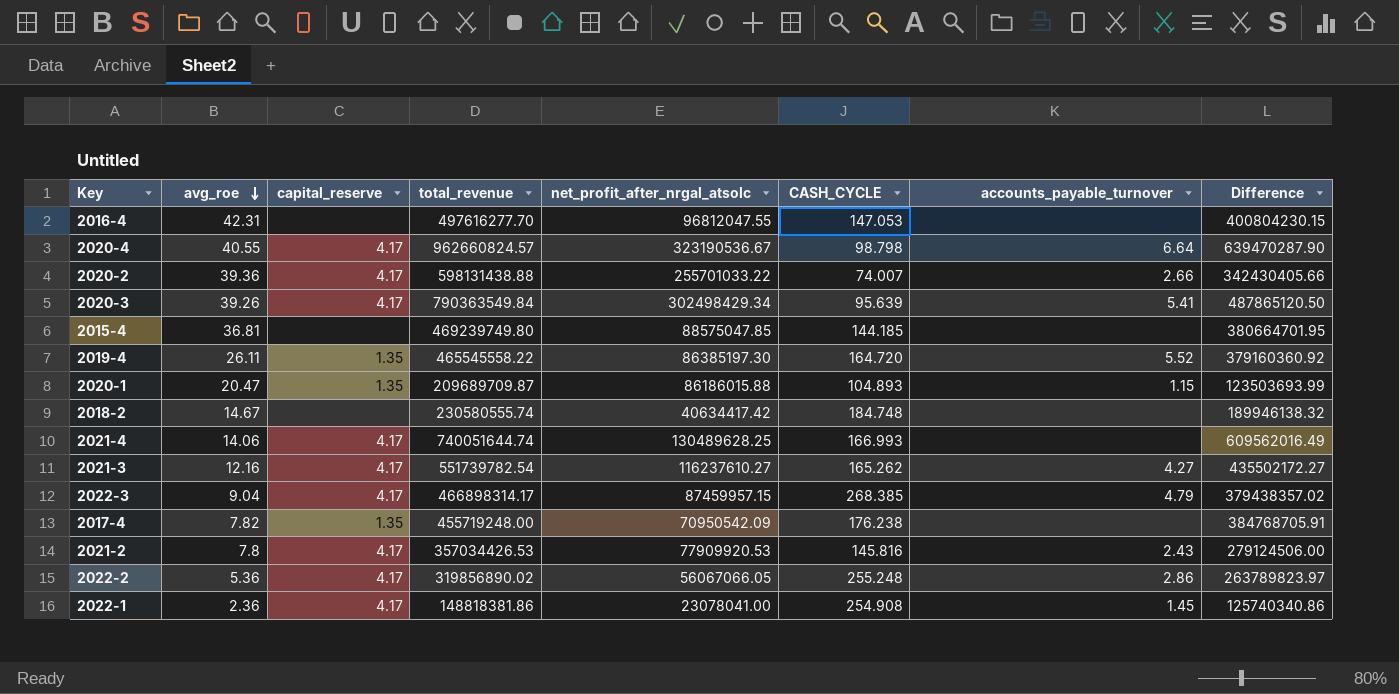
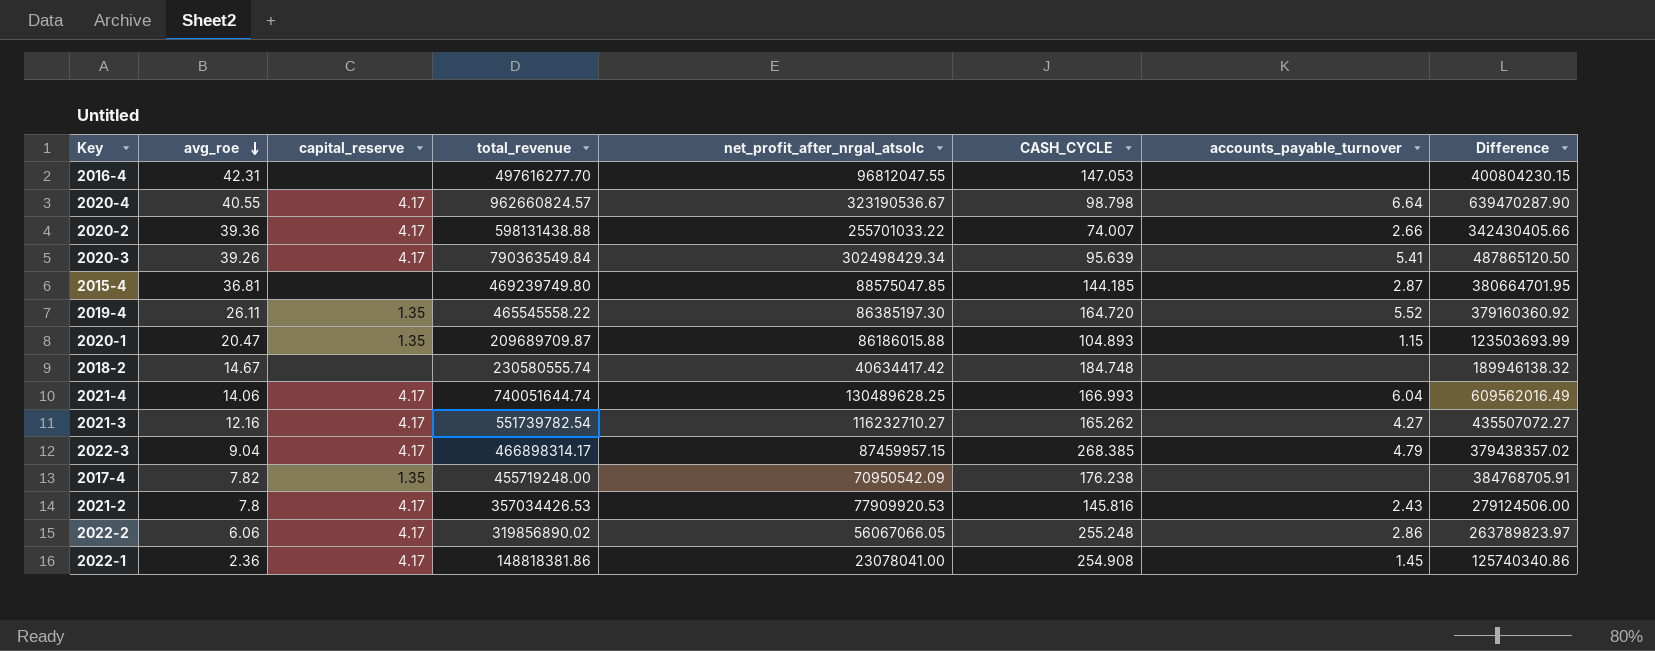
2015-4 | accounts_payable_turnover: none -> 2.87
2021-4 | accounts_payable_turnover: none -> 6.04
2021-3 | net_profit_after_nrgal_atsolc: 116237610.27 -> 116232710.27
2021-3 | Difference: 435502172.27 -> 435507072.27
2022-2 | avg_roe: 5.36 -> 6.06

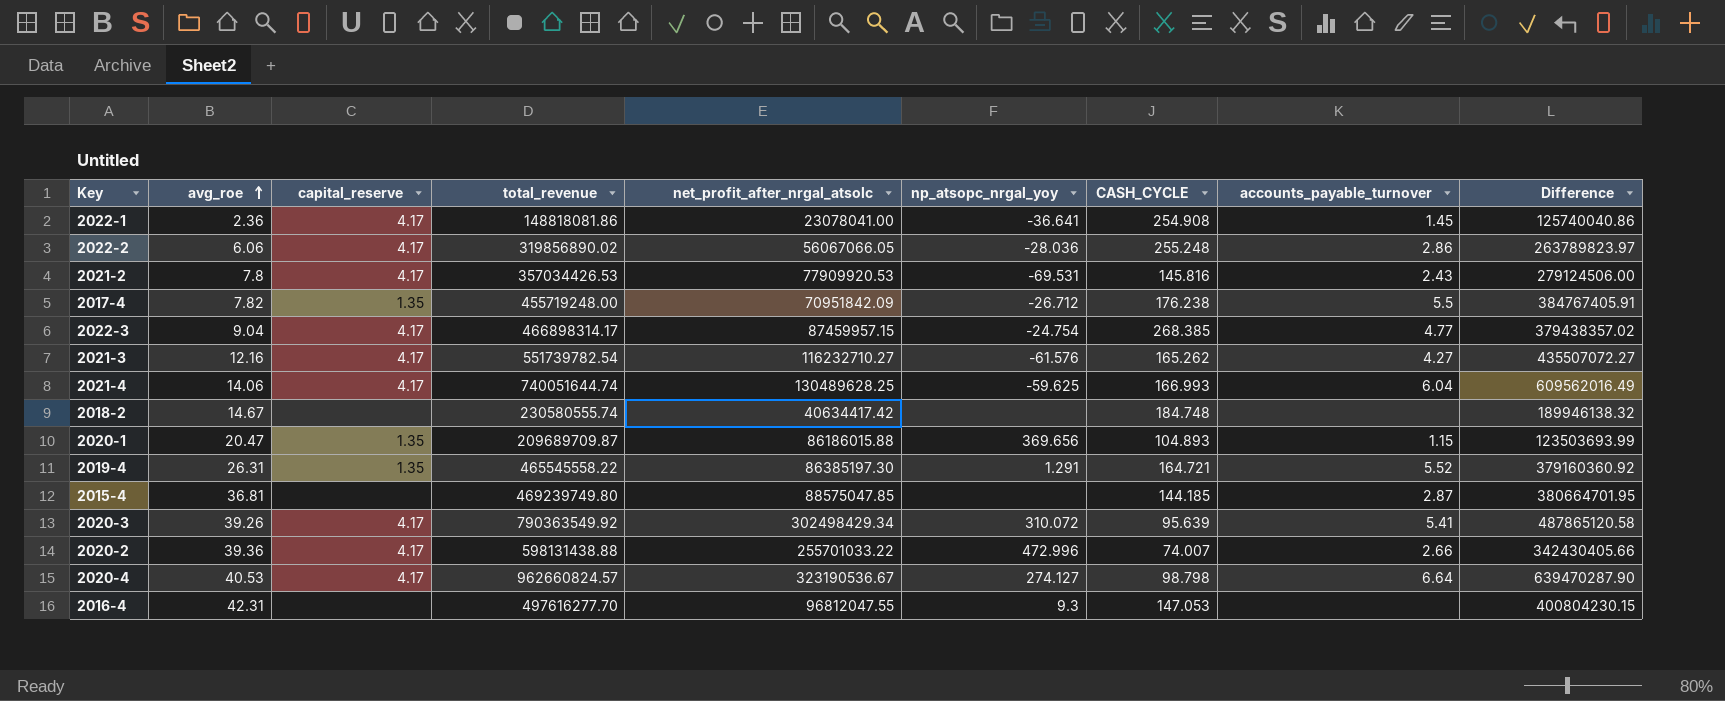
row order: avg_roe descending -> avg_roe ascending
column np_atsopc_nrgal_yoy | position: none -> 6
2022-1 | total_revenue: 148818381.86 -> 148818081.86
2022-1 | Difference: 125740340.86 -> 125740040.86
2017-4 | net_profit_after_nrgal_atsolc: 70950542.09 -> 70951842.09
2017-4 | accounts_payable_turnover: none -> 5.5
2017-4 | Difference: 384768705.91 -> 384767405.91
2022-3 | accounts_payable_turnover: 4.79 -> 4.77
2019-4 | avg_roe: 26.11 -> 26.31
2019-4 | CASH_CYCLE: 164.720 -> 164.721
2020-3 | total_revenue: 790363549.84 -> 790363549.92
2020-3 | Difference: 487865120.50 -> 487865120.58
2020-4 | avg_roe: 40.55 -> 40.53

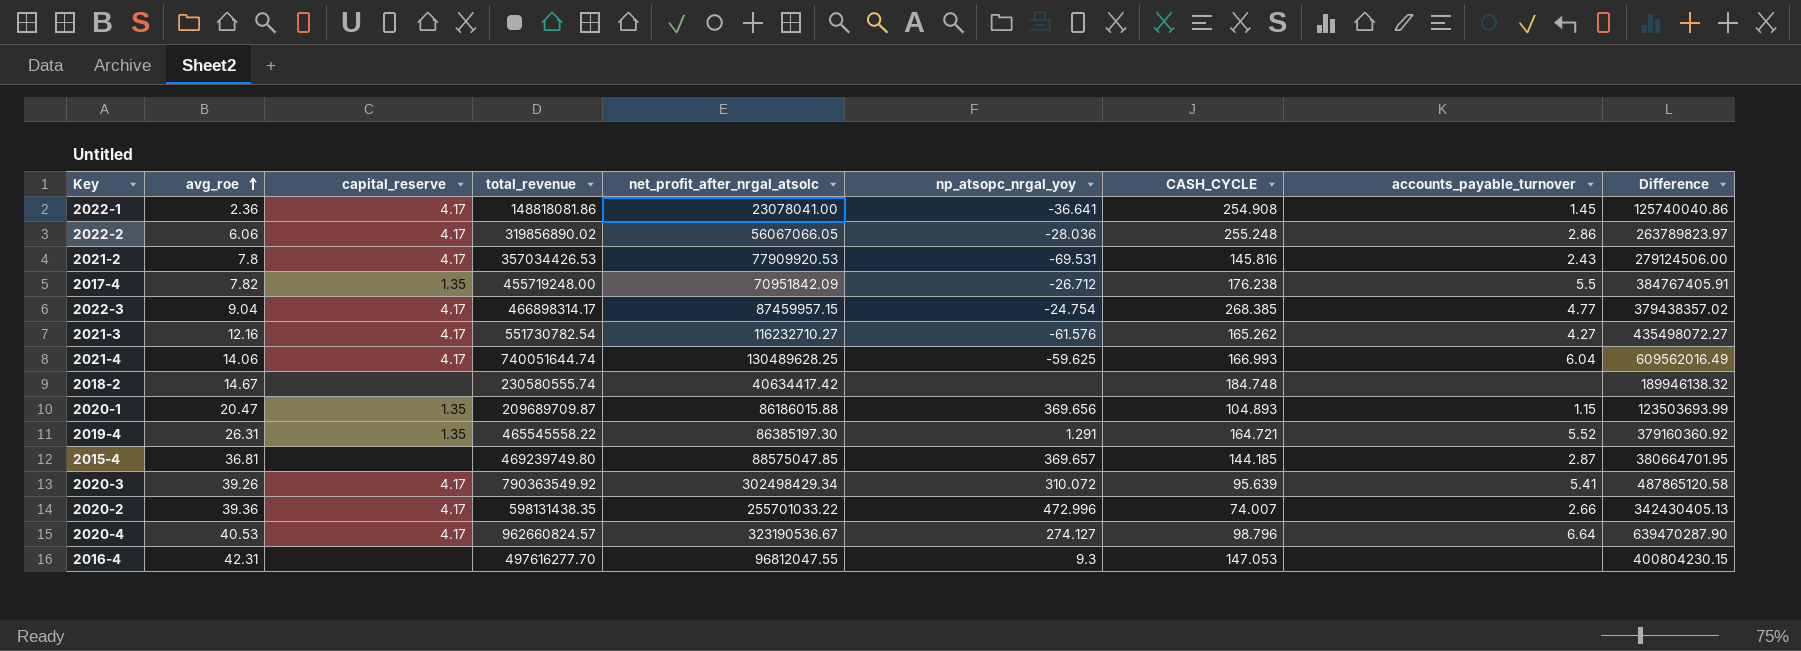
2021-3 | total_revenue: 551739782.54 -> 551730782.54
2021-3 | Difference: 435507072.27 -> 435498072.27
2015-4 | np_atsopc_nrgal_yoy: none -> 369.657
2020-2 | total_revenue: 598131438.88 -> 598131438.35
2020-2 | Difference: 342430405.66 -> 342430405.13
2020-4 | CASH_CYCLE: 98.798 -> 98.796

